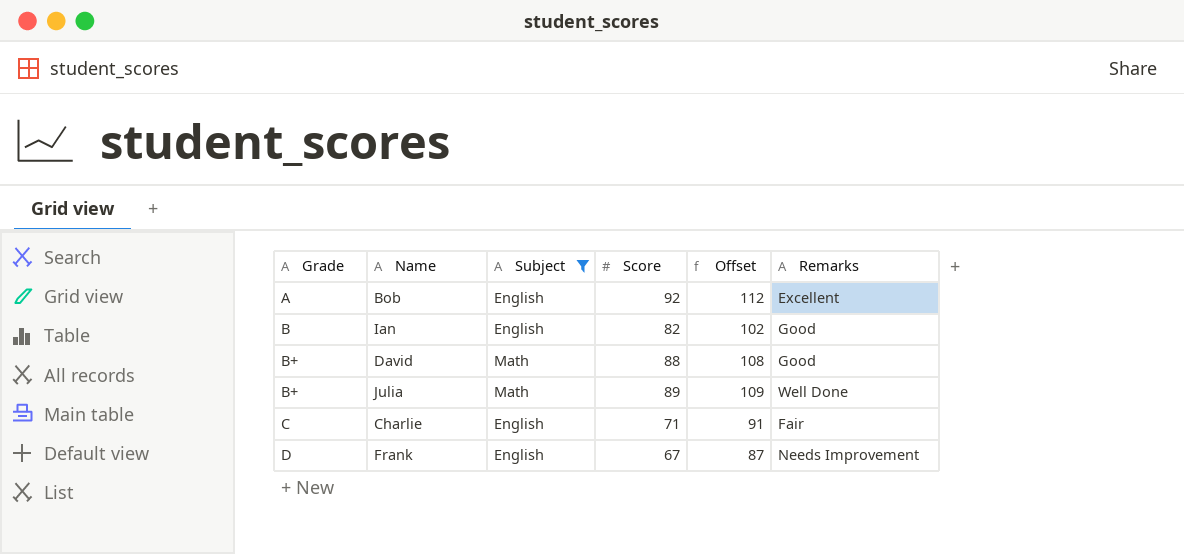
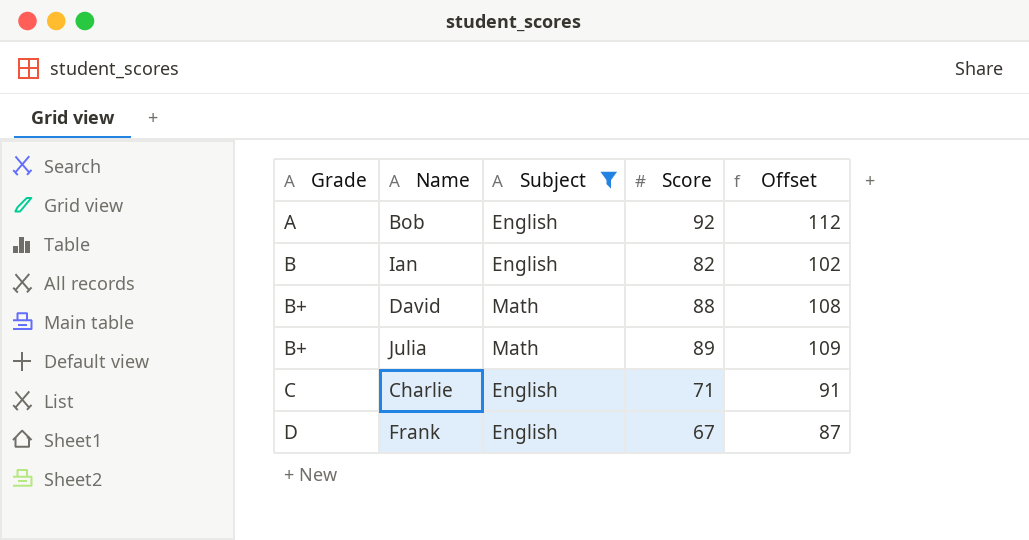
column Remarks | position: 6 -> none

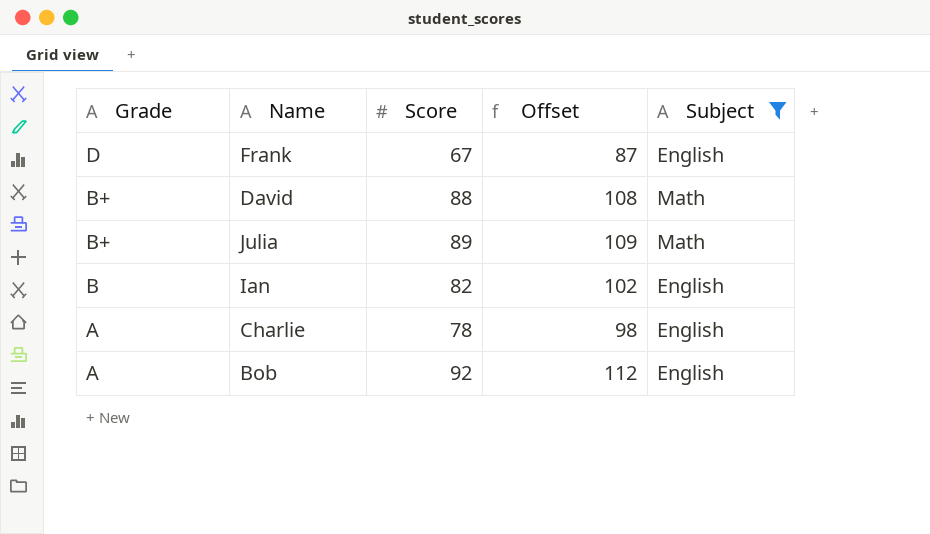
row order: Grade ascending -> Grade descending
column Subject | position: 3 -> 5
Charlie | Grade: C -> A
Charlie | Score: 71 -> 78
Charlie | Offset: 91 -> 98

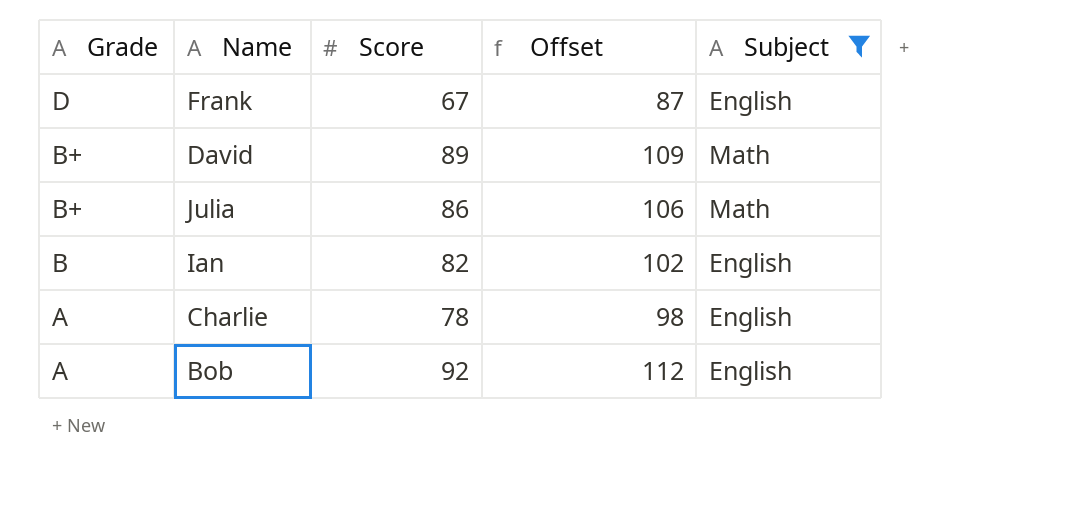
David | Score: 88 -> 89
David | Offset: 108 -> 109
Julia | Score: 89 -> 86
Julia | Offset: 109 -> 106

